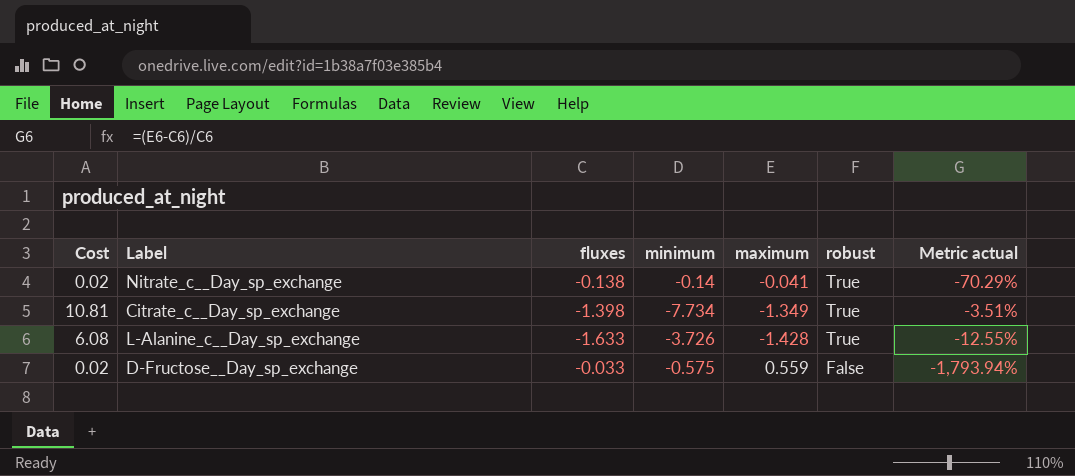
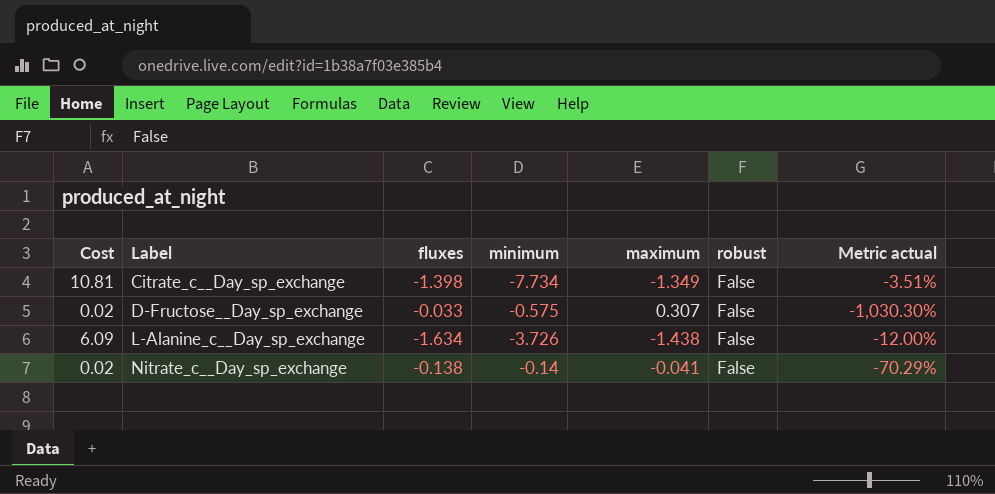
row order: robust descending -> Label ascending
Citrate_c__Day_sp_exchange | robust: True -> False
D-Fructose__Day_sp_exchange | maximum: 0.559 -> 0.307
D-Fructose__Day_sp_exchange | Metric actual: -1,793.94% -> -1,030.30%
L-Alanine_c__Day_sp_exchange | Cost: 6.08 -> 6.09
L-Alanine_c__Day_sp_exchange | fluxes: -1.633 -> -1.634
L-Alanine_c__Day_sp_exchange | maximum: -1.428 -> -1.438
L-Alanine_c__Day_sp_exchange | robust: True -> False
L-Alanine_c__Day_sp_exchange | Metric actual: -12.55% -> -12.00%
Nitrate_c__Day_sp_exchange | robust: True -> False

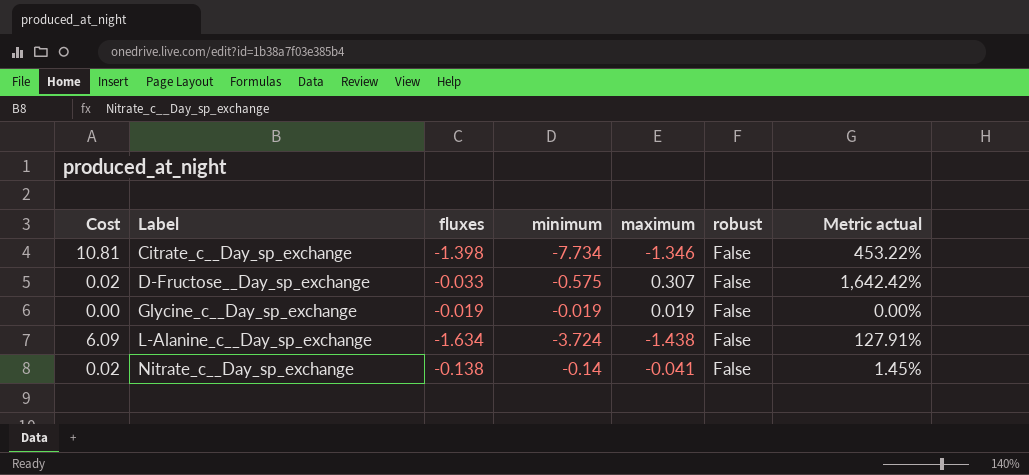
column Metric actual | formula: ([maximum] - [fluxes]) / [fluxes] -> ([minimum] - [fluxes]) / [fluxes]
Citrate_c__Day_sp_exchange | maximum: -1.349 -> -1.346
row Glycine_c__Day_sp_exchange: none -> 0.00 | -0.019 | -0.019 | 0.019 | False | 0.00%
L-Alanine_c__Day_sp_exchange | minimum: -3.726 -> -3.724

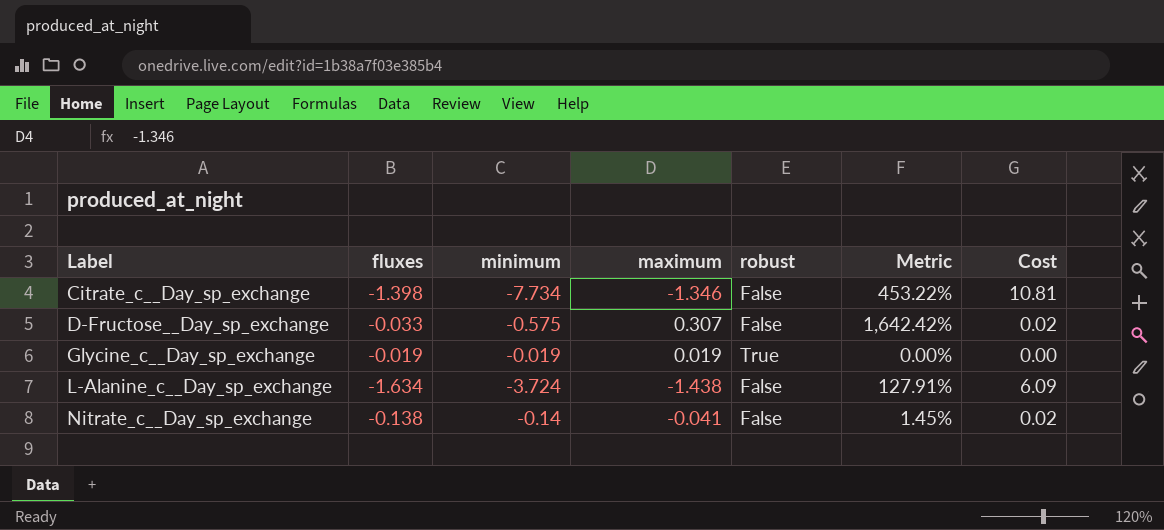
column name: Metric actual -> Metric
column Cost | position: 1 -> 7
Glycine_c__Day_sp_exchange | robust: False -> True

